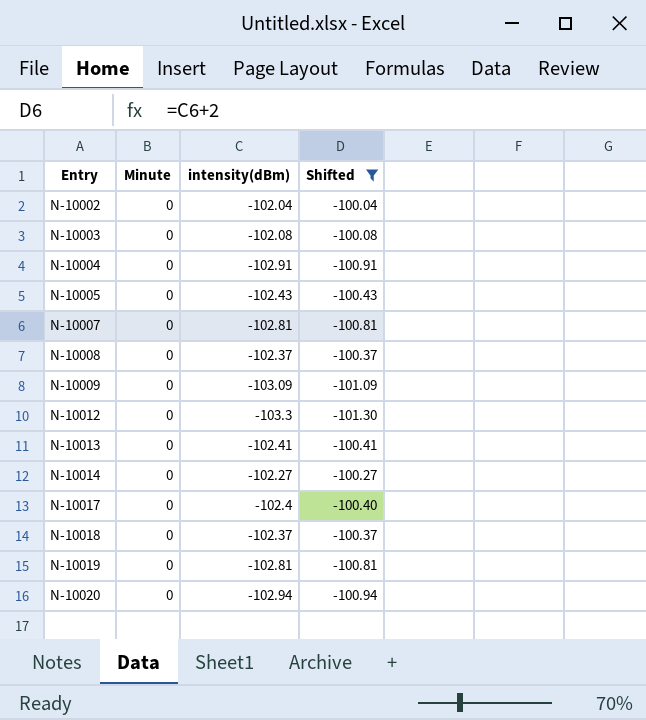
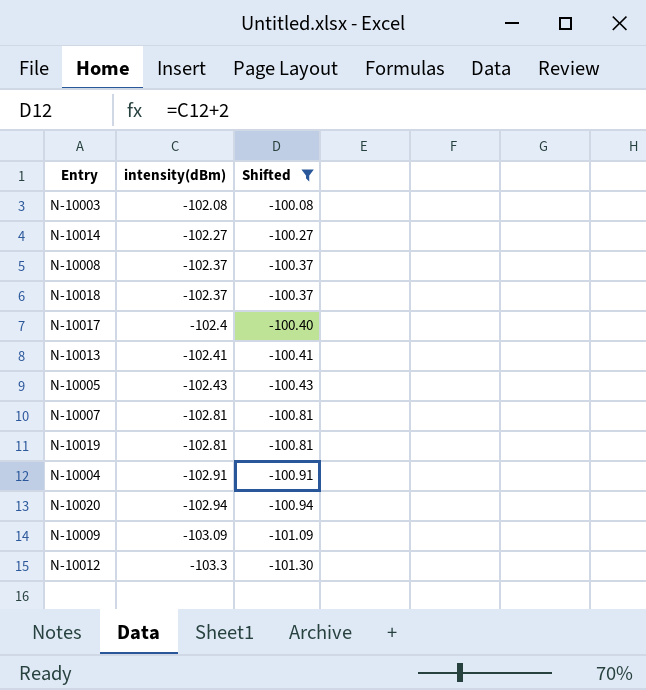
row order: Entry ascending -> intensity(dBm) descending
column Minute | position: 2 -> none
row N-10002: 0 | -102.04 | -100.04 -> none

